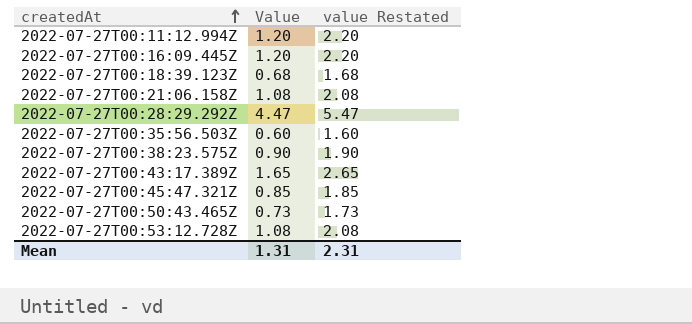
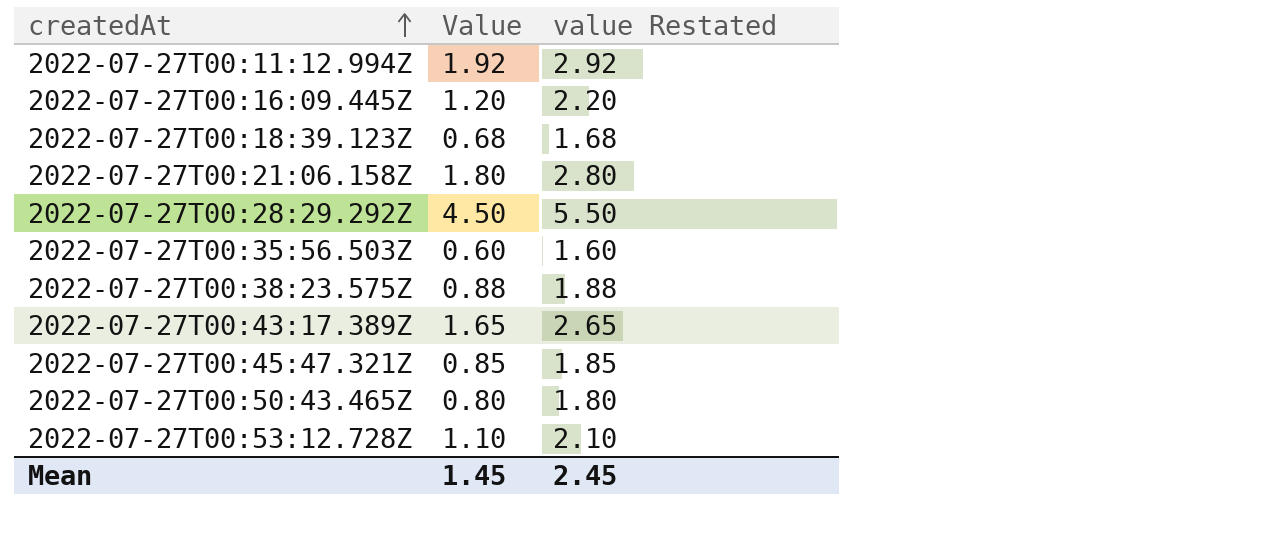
2022-07-27T00:11:12.994Z | Value: 1.20 -> 1.92
2022-07-27T00:11:12.994Z | value Restated: 2.20 -> 2.92
2022-07-27T00:21:06.158Z | Value: 1.08 -> 1.80
2022-07-27T00:21:06.158Z | value Restated: 2.08 -> 2.80
2022-07-27T00:28:29.292Z | Value: 4.47 -> 4.50
2022-07-27T00:28:29.292Z | value Restated: 5.47 -> 5.50
2022-07-27T00:38:23.575Z | Value: 0.90 -> 0.88
2022-07-27T00:38:23.575Z | value Restated: 1.90 -> 1.88
2022-07-27T00:50:43.465Z | Value: 0.73 -> 0.80
2022-07-27T00:50:43.465Z | value Restated: 1.73 -> 1.80
2022-07-27T00:53:12.728Z | Value: 1.08 -> 1.10
2022-07-27T00:53:12.728Z | value Restated: 2.08 -> 2.10
Mean | Value: 1.31 -> 1.45
Mean | value Restated: 2.31 -> 2.45

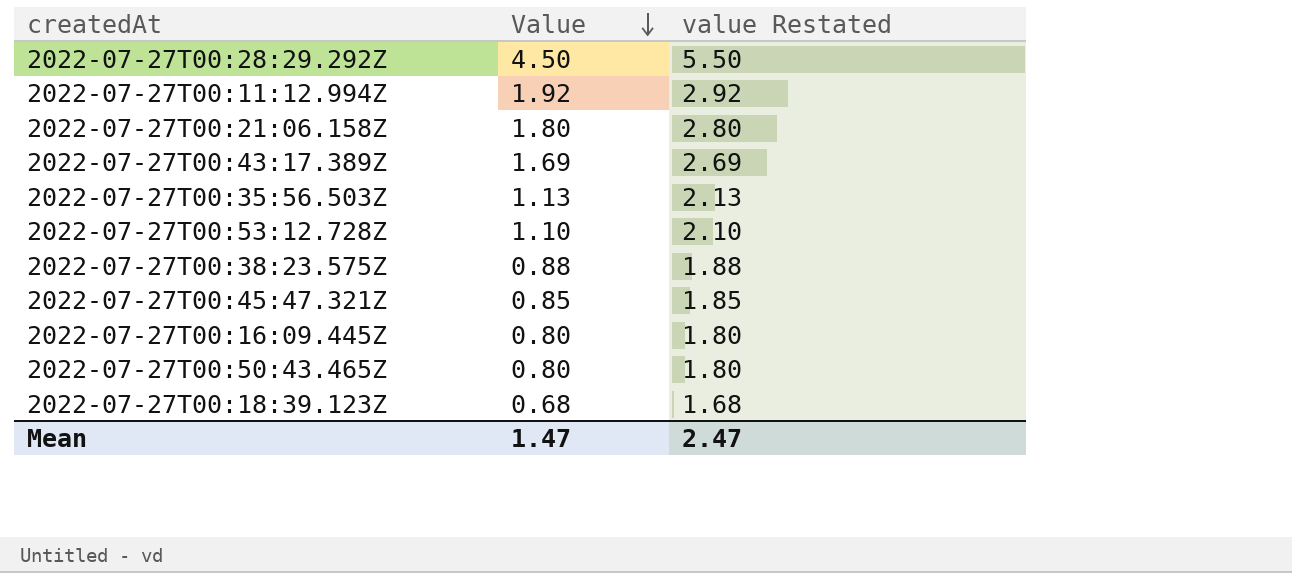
row order: createdAt ascending -> Value descending
2022-07-27T00:43:17.389Z | Value: 1.65 -> 1.69
2022-07-27T00:43:17.389Z | value Restated: 2.65 -> 2.69
2022-07-27T00:35:56.503Z | Value: 0.60 -> 1.13
2022-07-27T00:35:56.503Z | value Restated: 1.60 -> 2.13
2022-07-27T00:16:09.445Z | Value: 1.20 -> 0.80
2022-07-27T00:16:09.445Z | value Restated: 2.20 -> 1.80
Mean | Value: 1.45 -> 1.47
Mean | value Restated: 2.45 -> 2.47

